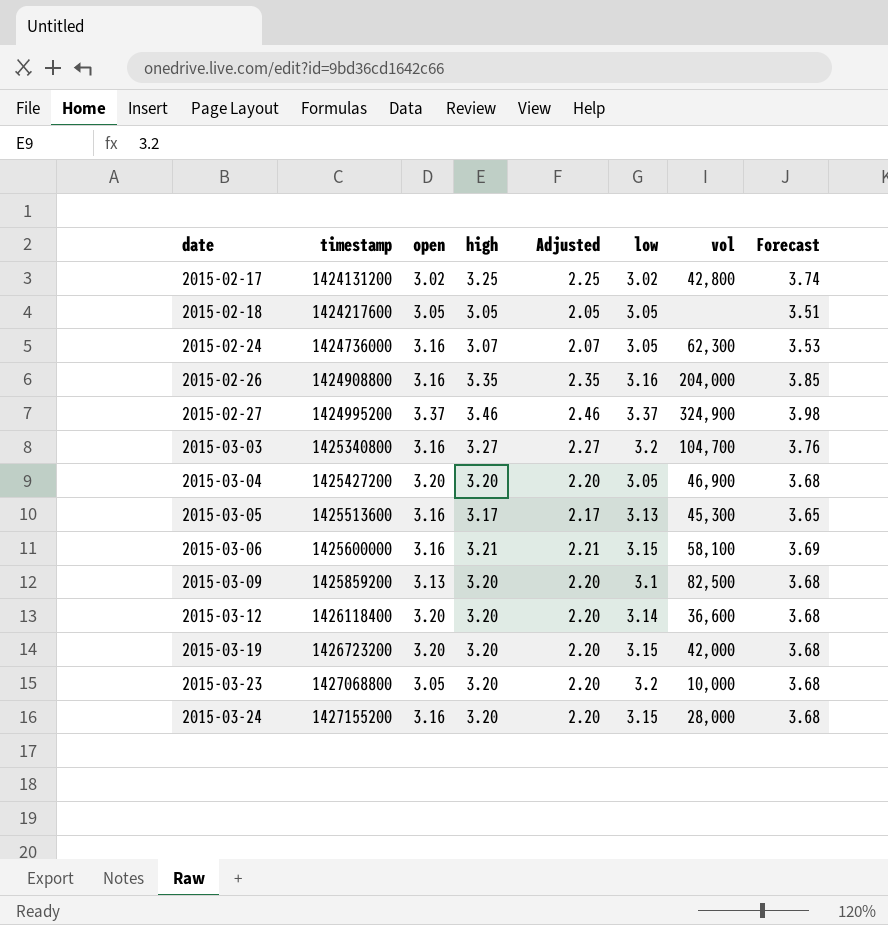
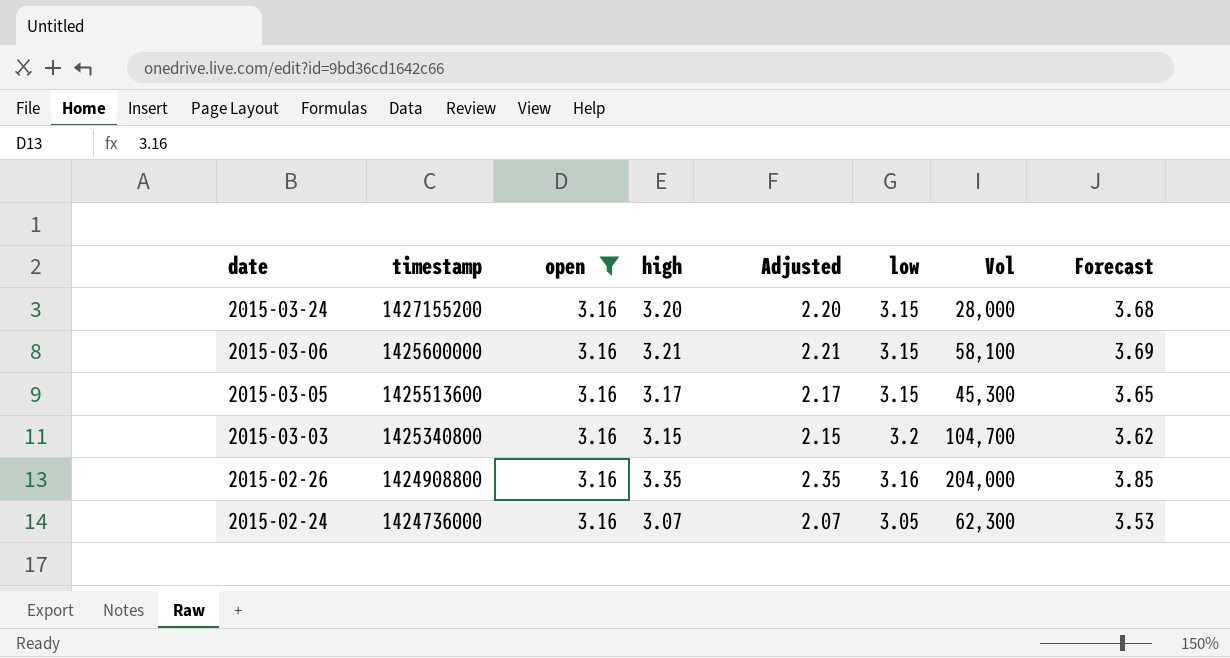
filter: none -> open = 3.16
row order: date ascending -> date descending
column name: vol -> Vol
2015-03-05 | low: 3.13 -> 3.15
2015-03-03 | high: 3.27 -> 3.15
2015-03-03 | Adjusted: 2.27 -> 2.15
2015-03-03 | Forecast: 3.76 -> 3.62

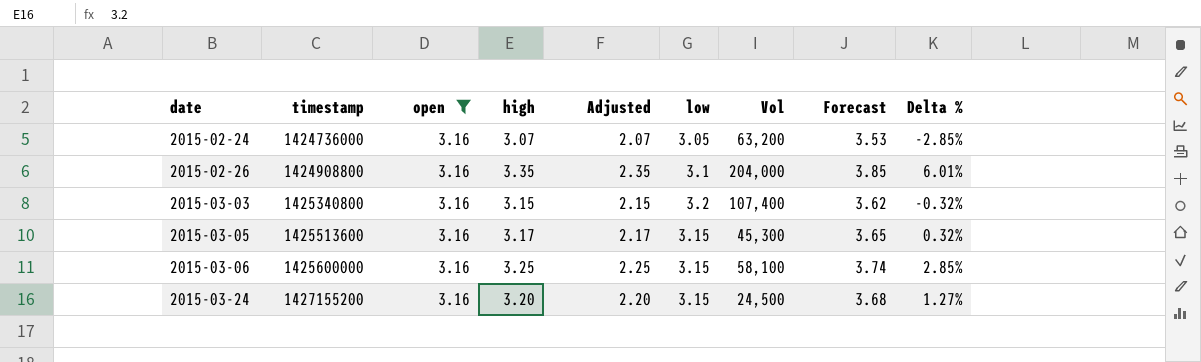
row order: date descending -> date ascending
column Delta % | formula: none -> ([high] - [open]) / [open]
2015-02-24 | Vol: 62,300 -> 63,200
2015-02-26 | low: 3.16 -> 3.1
2015-03-03 | Vol: 104,700 -> 107,400
2015-03-06 | high: 3.21 -> 3.25
2015-03-06 | Adjusted: 2.21 -> 2.25
2015-03-06 | Forecast: 3.69 -> 3.74
2015-03-24 | Vol: 28,000 -> 24,500

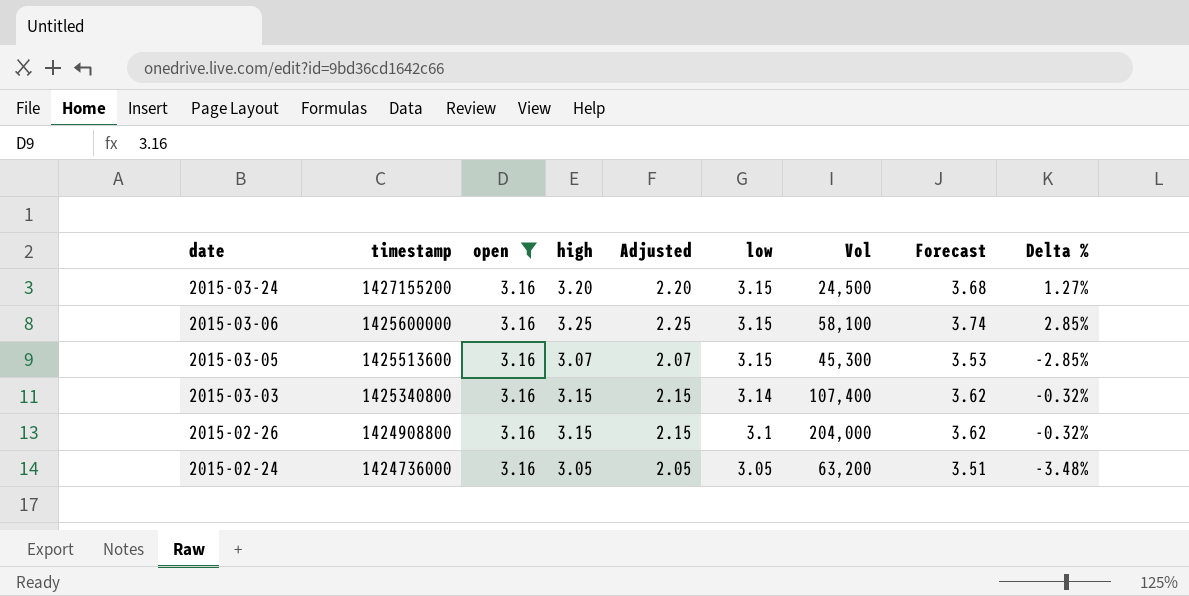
row order: date ascending -> date descending
2015-03-05 | high: 3.17 -> 3.07
2015-03-05 | Adjusted: 2.17 -> 2.07
2015-03-05 | Forecast: 3.65 -> 3.53
2015-03-05 | Delta %: 0.32% -> -2.85%
2015-03-03 | low: 3.2 -> 3.14
2015-02-26 | high: 3.35 -> 3.15
2015-02-26 | Adjusted: 2.35 -> 2.15
2015-02-26 | Forecast: 3.85 -> 3.62
2015-02-26 | Delta %: 6.01% -> -0.32%
2015-02-24 | high: 3.07 -> 3.05
2015-02-24 | Adjusted: 2.07 -> 2.05
2015-02-24 | Forecast: 3.53 -> 3.51
2015-02-24 | Delta %: -2.85% -> -3.48%

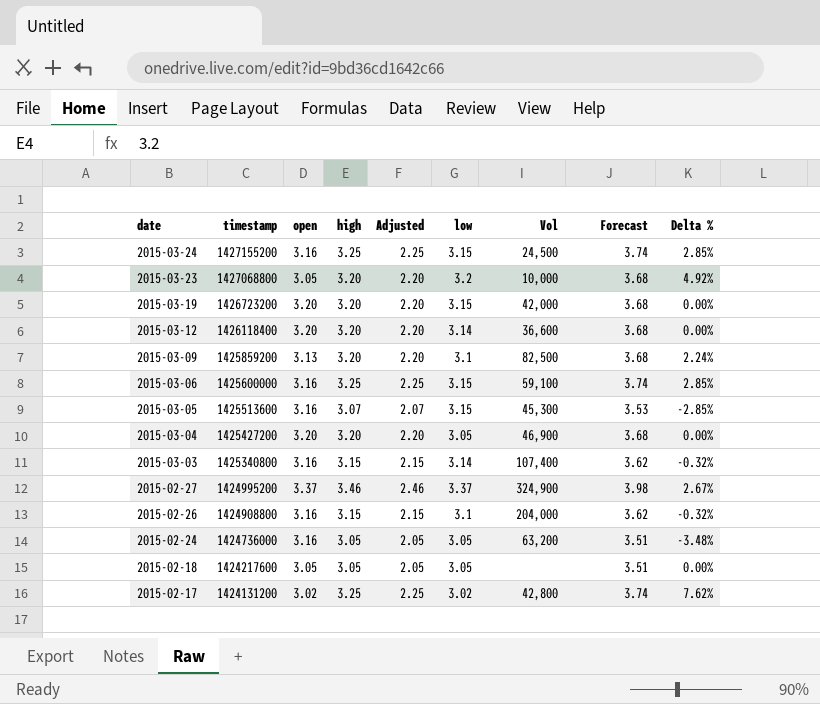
filter: open = 3.16 -> none
2015-03-24 | high: 3.20 -> 3.25
2015-03-24 | Adjusted: 2.20 -> 2.25
2015-03-24 | Forecast: 3.68 -> 3.74
2015-03-24 | Delta %: 1.27% -> 2.85%
2015-03-06 | Vol: 58,100 -> 59,100

